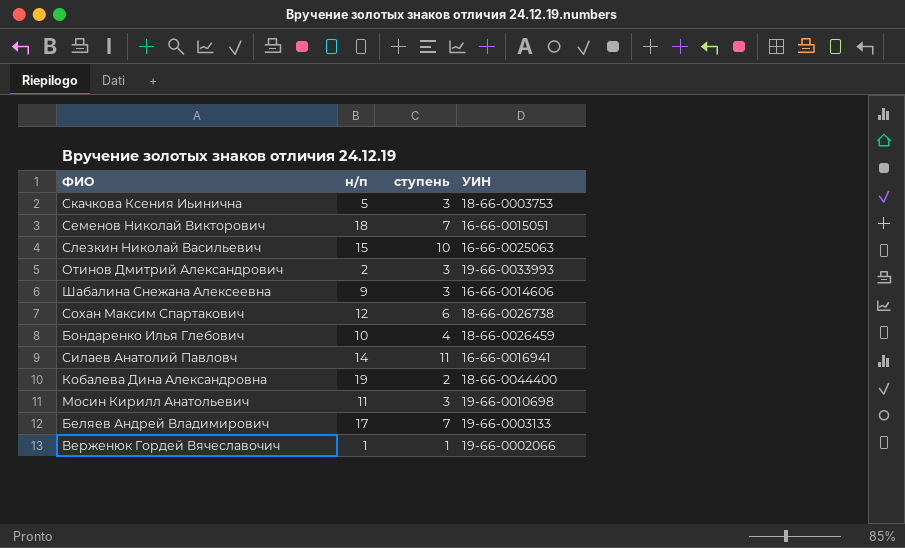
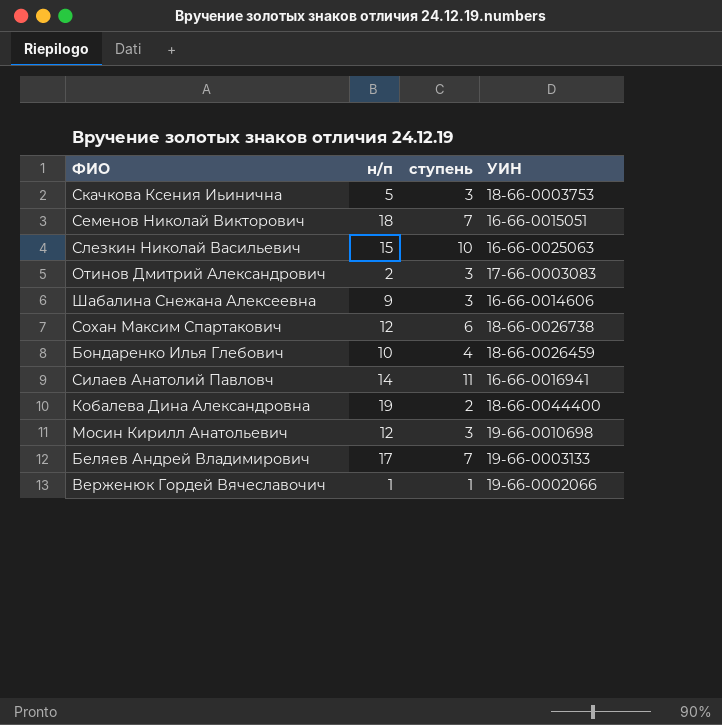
Отинов Дмитрий Александрович | УИН: 19-66-0033993 -> 17-66-0003083
Мосин Кирилл Анатольевич | н/п: 11 -> 12

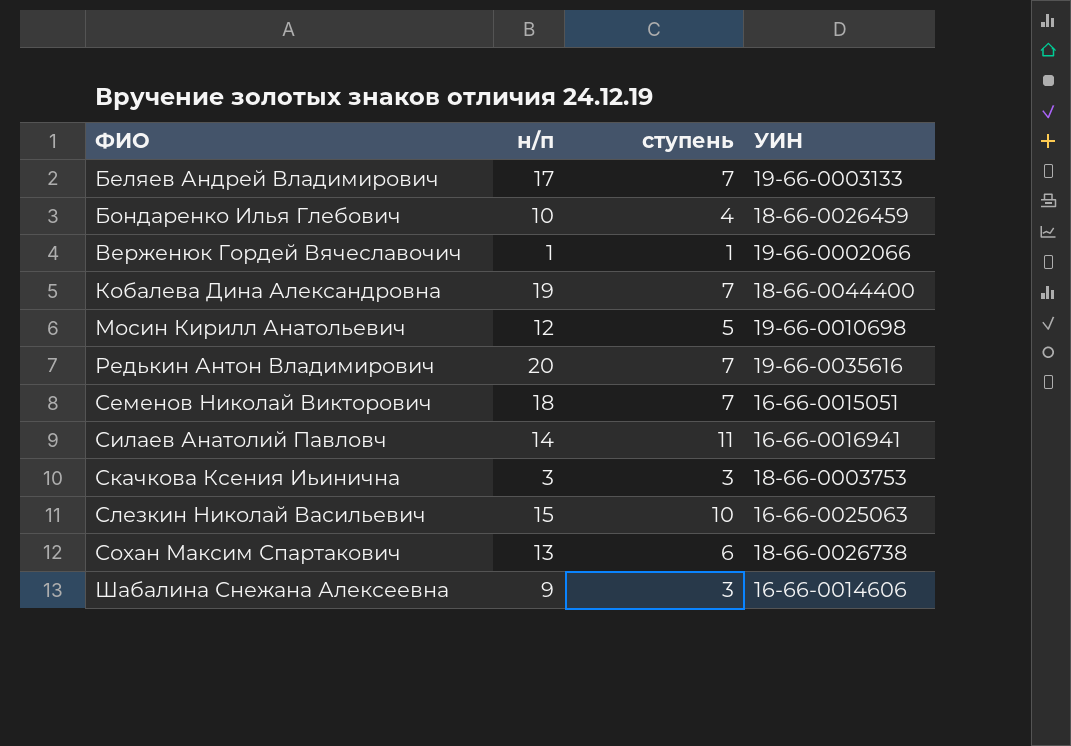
row order: none -> ФИО ascending
row Отинов Дмитрий Александрович: 2 | 3 | 17-66-0003083 -> none
Кобалева Дина Александровна | ступень: 2 -> 7
Мосин Кирилл Анатольевич | ступень: 3 -> 5
row Редькин Антон Владимирович: none -> 20 | 7 | 19-66-0035616
Скачкова Ксения Иьинична | н/п: 5 -> 3
Сохан Максим Спартакович | н/п: 12 -> 13

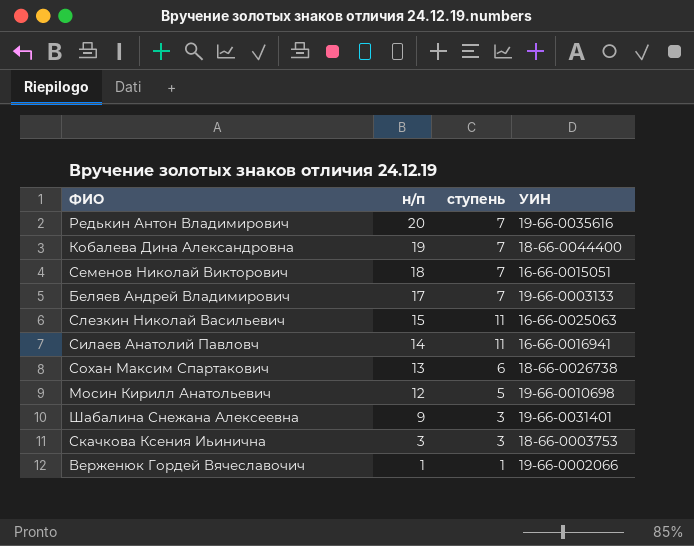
row order: ФИО ascending -> н/п descending
row Бондаренко Илья Глебович: 10 | 4 | 18-66-0026459 -> none
Слезкин Николай Васильевич | ступень: 10 -> 11
Шабалина Снежана Алексеевна | УИН: 16-66-0014606 -> 19-66-0031401

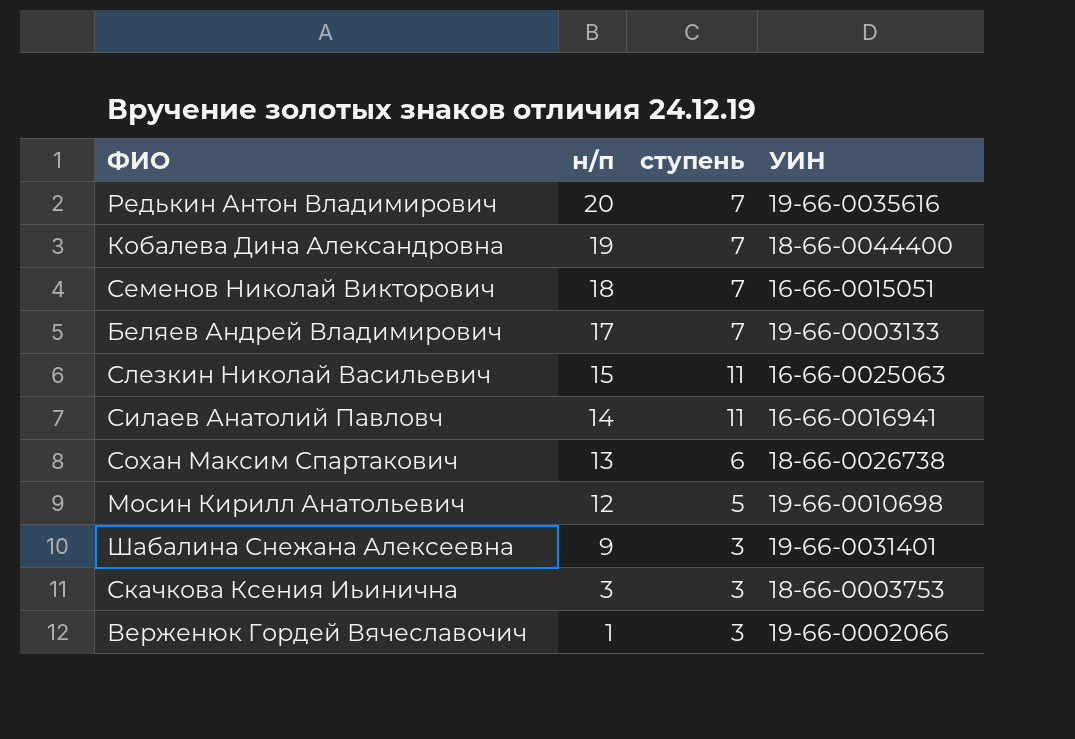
Верженюк Гордей Вячеславочич | ступень: 1 -> 3

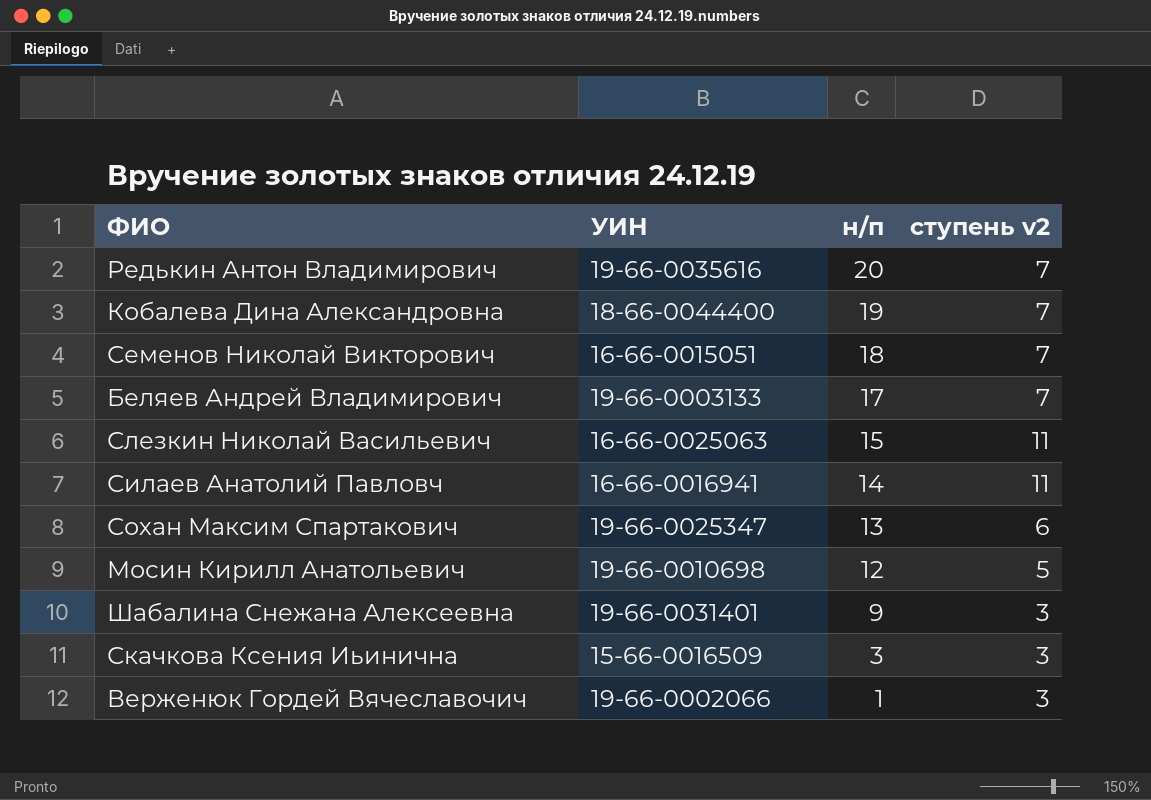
column УИН | position: 4 -> 2
column name: ступень -> ступень v2
Сохан Максим Спартакович | УИН: 18-66-0026738 -> 19-66-0025347
Скачкова Ксения Иьинична | УИН: 18-66-0003753 -> 15-66-0016509

